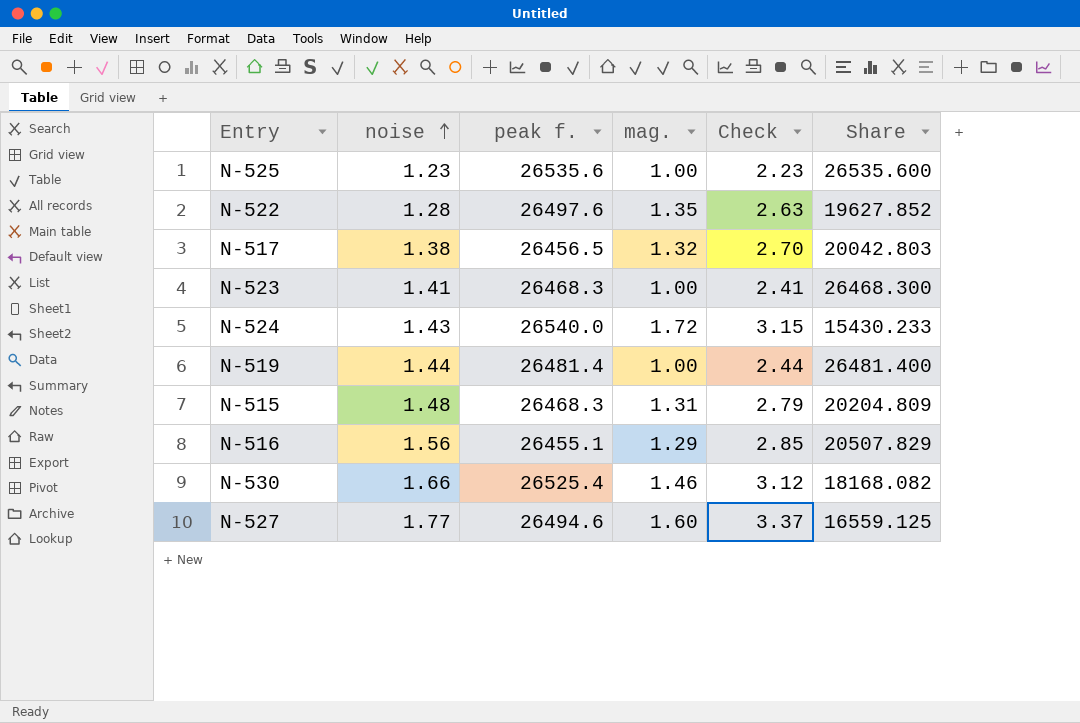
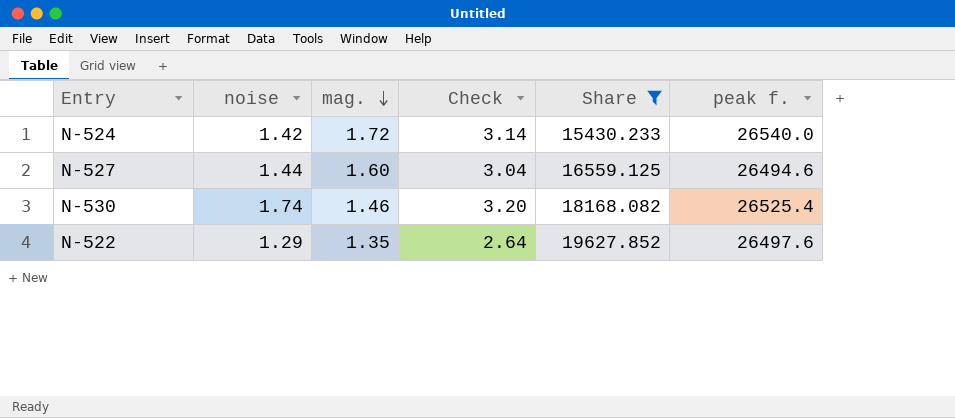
filter: none -> Share <= 19627.852
row order: noise ascending -> mag. descending
column peak f. | position: 3 -> 6
N-524 | noise: 1.43 -> 1.42
N-524 | Check: 3.15 -> 3.14
N-527 | noise: 1.77 -> 1.44
N-527 | Check: 3.37 -> 3.04
N-530 | noise: 1.66 -> 1.74
N-530 | Check: 3.12 -> 3.20
N-522 | noise: 1.28 -> 1.29
N-522 | Check: 2.63 -> 2.64

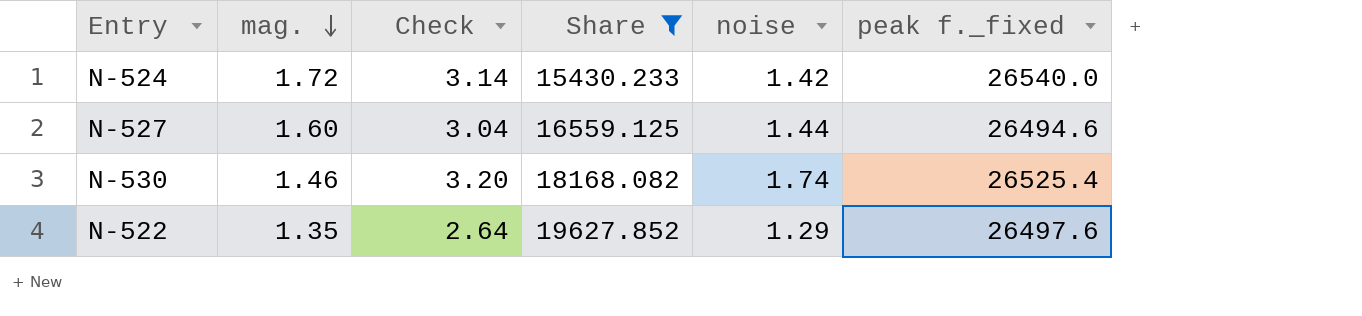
column noise | position: 2 -> 5
column name: peak f. -> peak f._fixed

